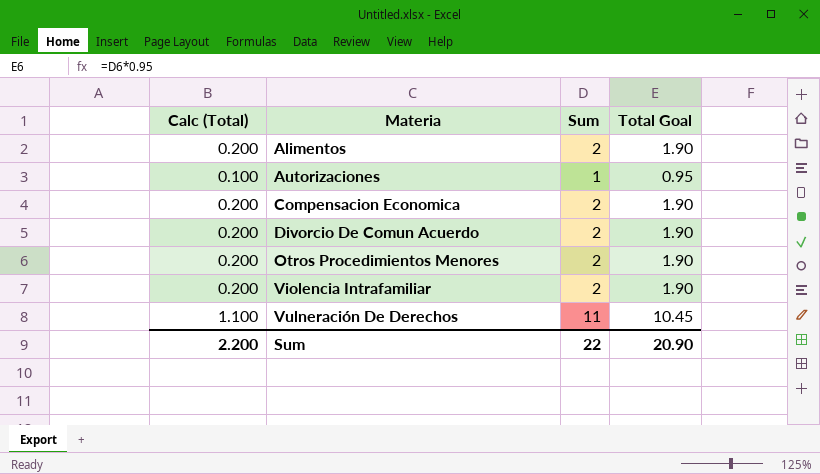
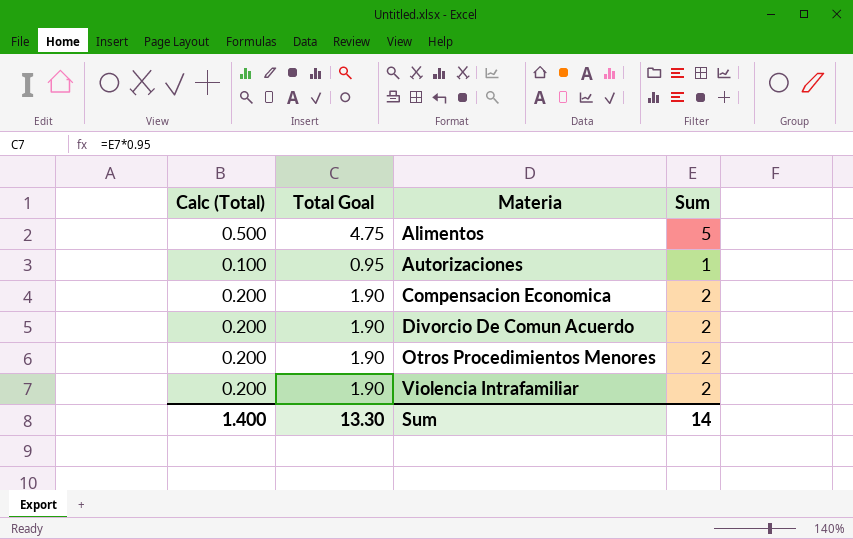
column Total Goal | position: 4 -> 2
row Vulneración De Derechos: 1.100 | 11 | 10.45 -> none
Alimentos | Calc (Total): 0.200 -> 0.500
Alimentos | Total Goal: 1.90 -> 4.75
Alimentos | Sum: 2 -> 5
Sum | Calc (Total): 2.200 -> 1.400
Sum | Total Goal: 20.90 -> 13.30
Sum | Sum: 22 -> 14

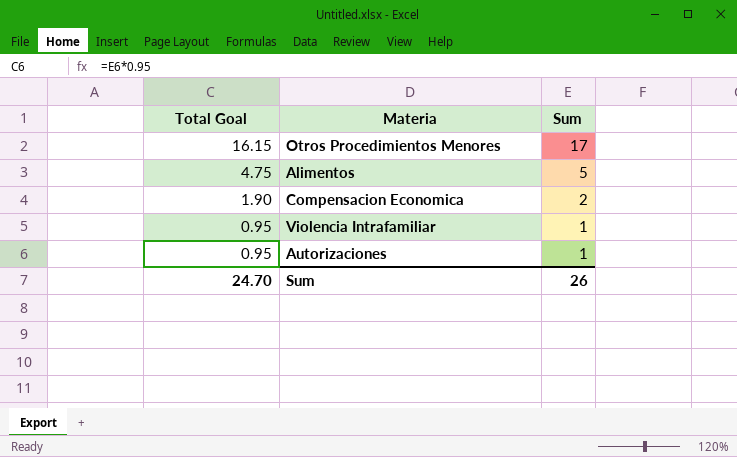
row order: Materia ascending -> Total Goal descending
column Calc (Total) | formula: [Sum] * 0.1 -> none
row Divorcio De Comun Acuerdo: 0.200 | 1.90 | 2 -> none
Otros Procedimientos Menores | Total Goal: 1.90 -> 16.15
Otros Procedimientos Menores | Sum: 2 -> 17
Violencia Intrafamiliar | Total Goal: 1.90 -> 0.95
Violencia Intrafamiliar | Sum: 2 -> 1
Sum | Total Goal: 13.30 -> 24.70
Sum | Sum: 14 -> 26

